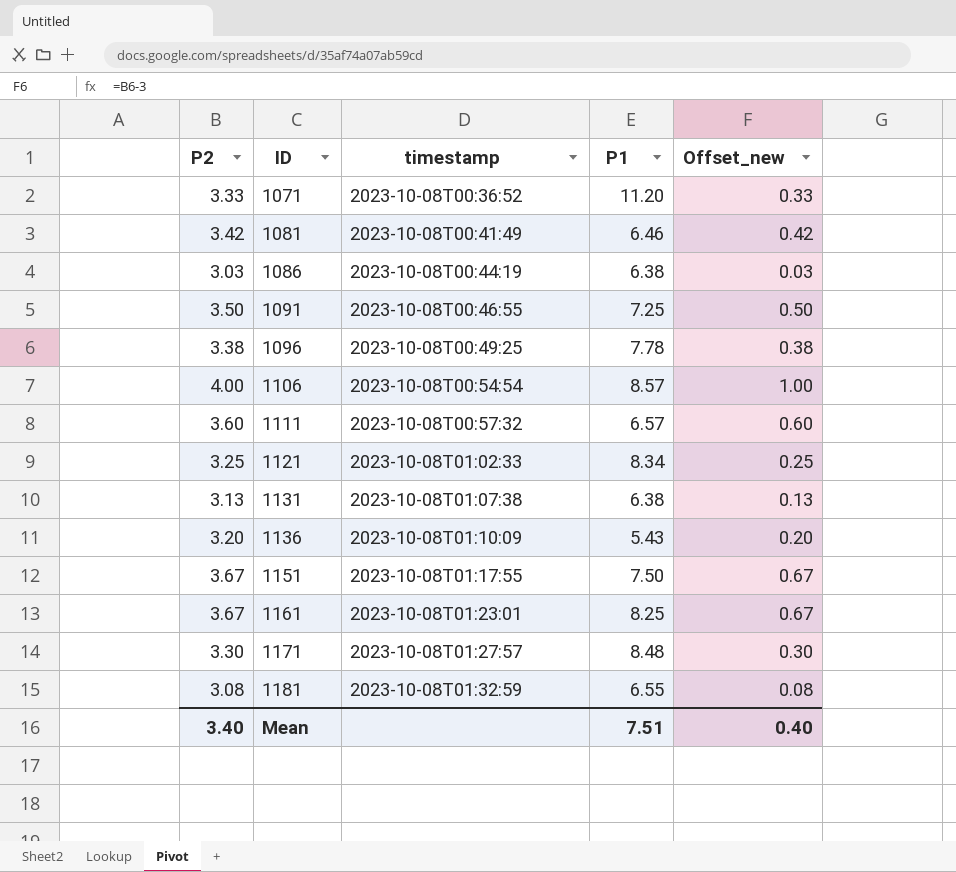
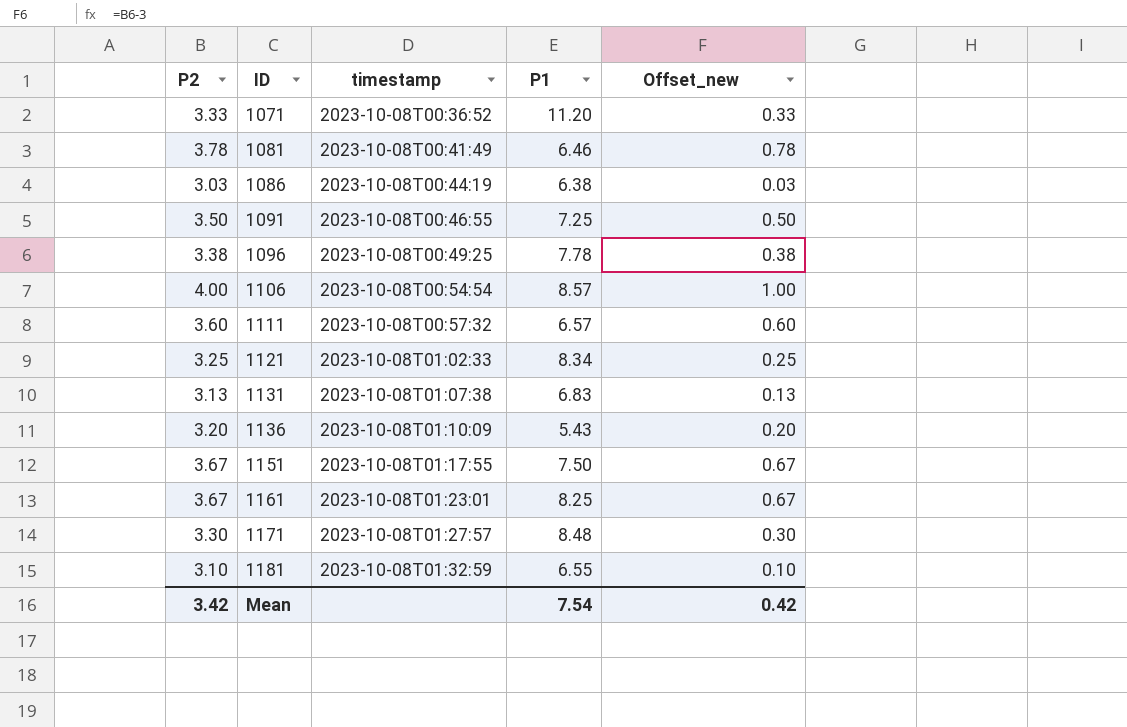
1081 | P2: 3.42 -> 3.78
1081 | Offset_new: 0.42 -> 0.78
1131 | P1: 6.38 -> 6.83
1181 | P2: 3.08 -> 3.10
1181 | Offset_new: 0.08 -> 0.10
Mean | P2: 3.40 -> 3.42
Mean | P1: 7.51 -> 7.54
Mean | Offset_new: 0.40 -> 0.42

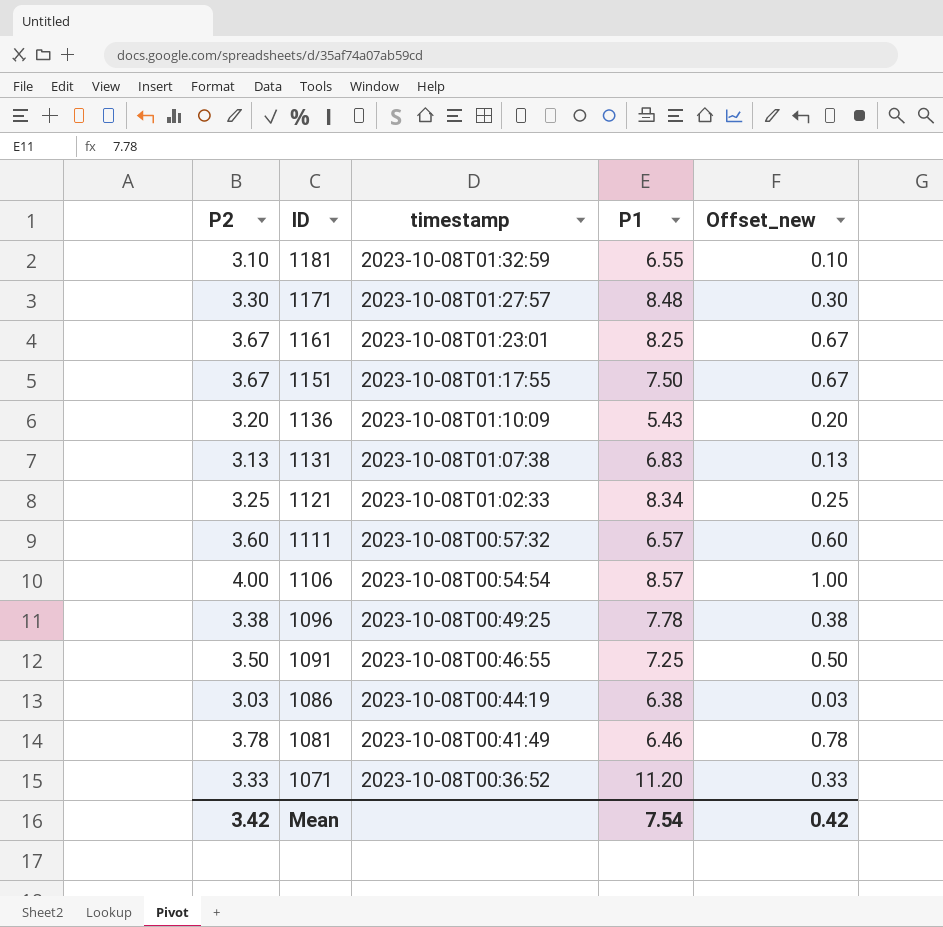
row order: ID ascending -> ID descending

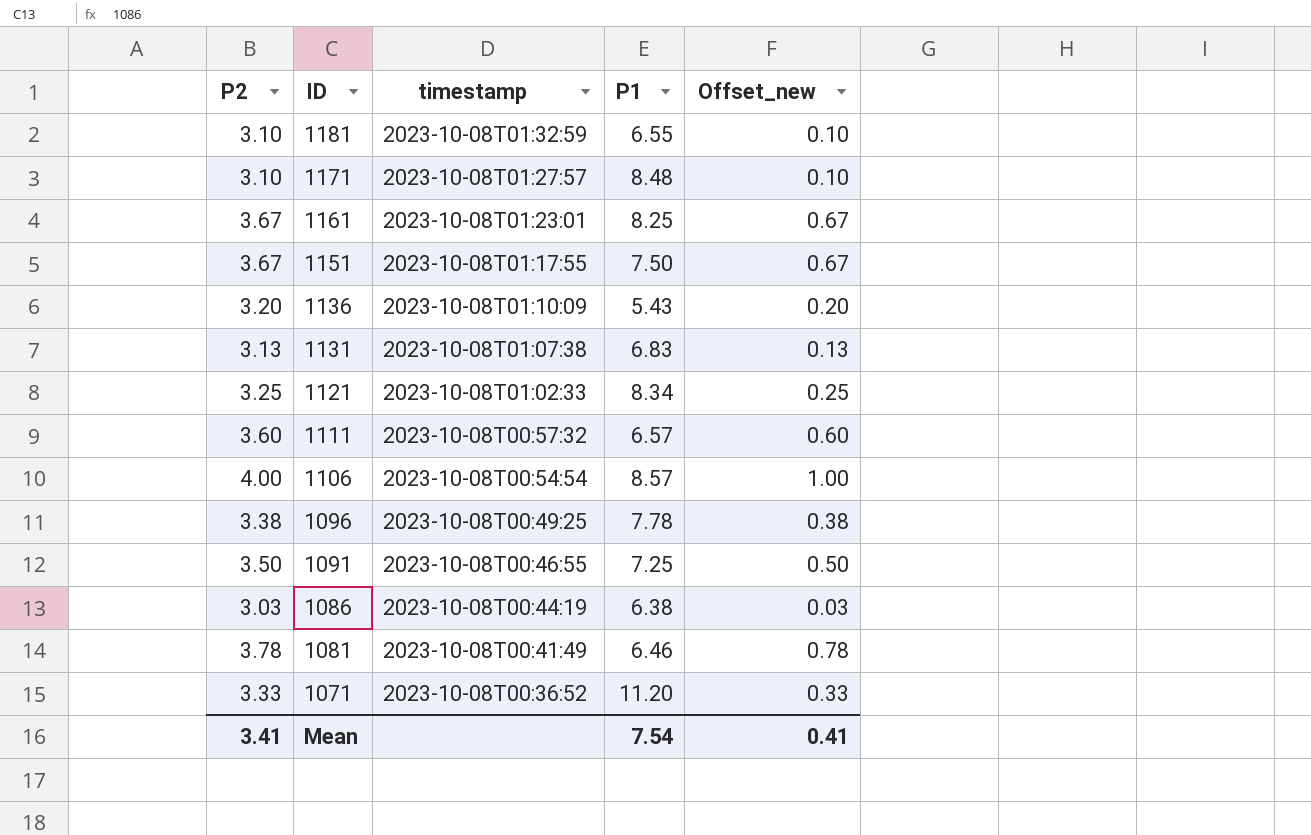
1171 | P2: 3.30 -> 3.10
1171 | Offset_new: 0.30 -> 0.10
Mean | P2: 3.42 -> 3.41
Mean | Offset_new: 0.42 -> 0.41

